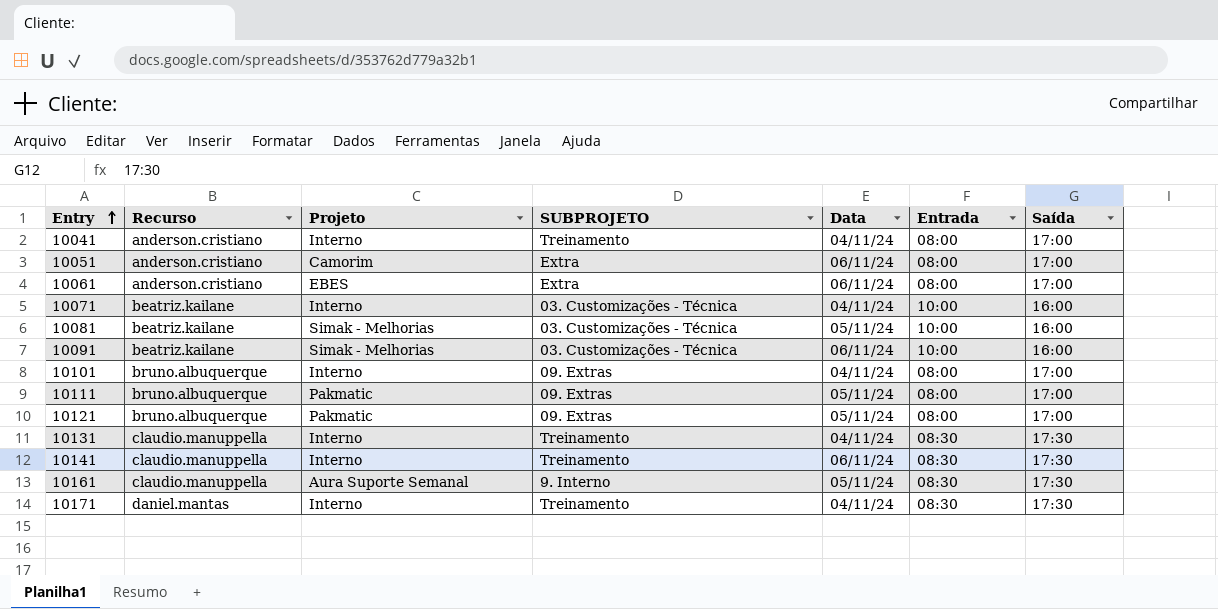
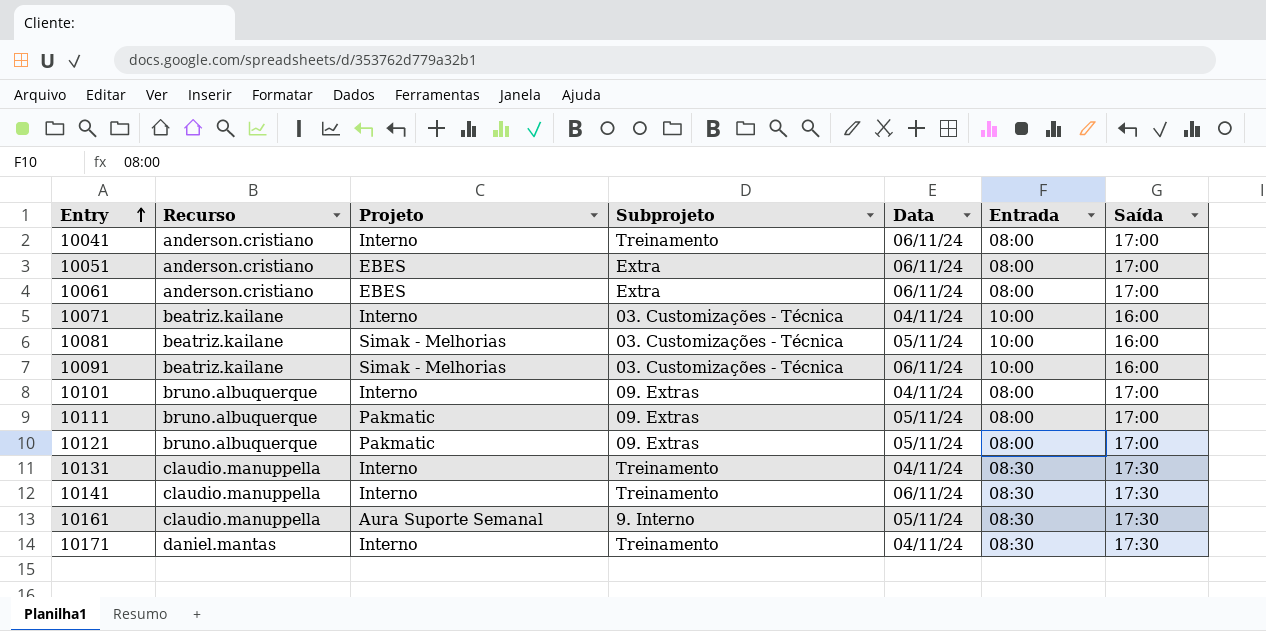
column name: SUBPROJETO -> Subprojeto
10041 | Data: 04/11/24 -> 06/11/24
10051 | Projeto: Camorim -> EBES

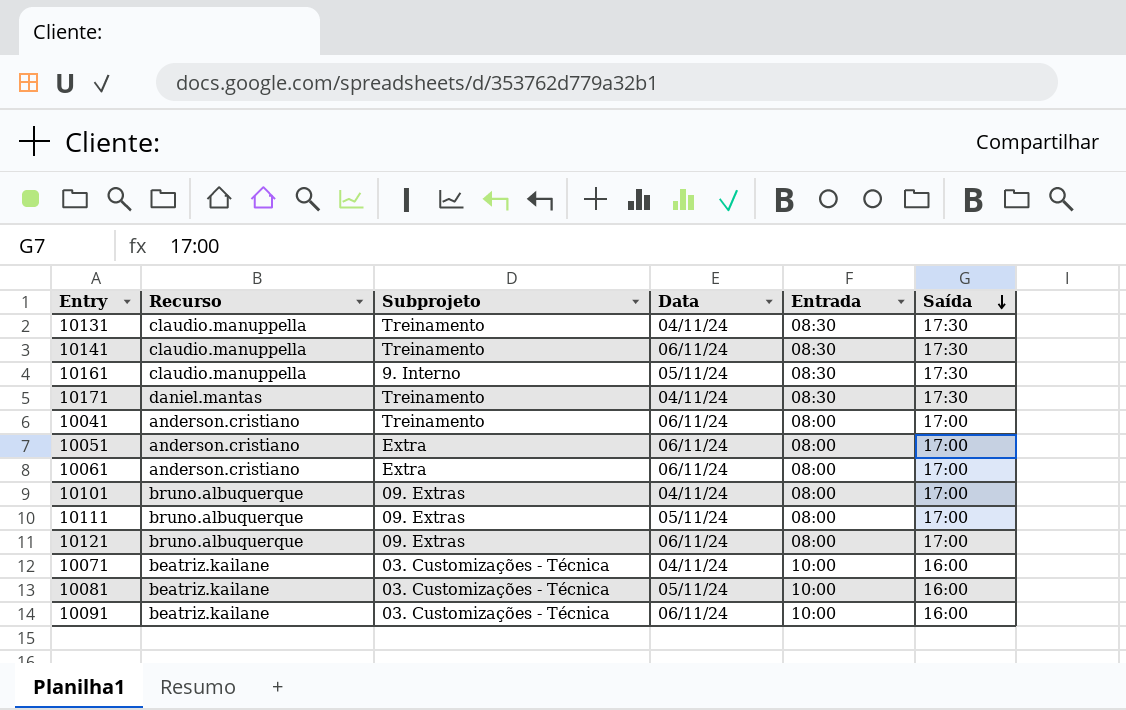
row order: Entry ascending -> Saída descending
column Projeto | position: 3 -> none
10121 | Data: 05/11/24 -> 06/11/24

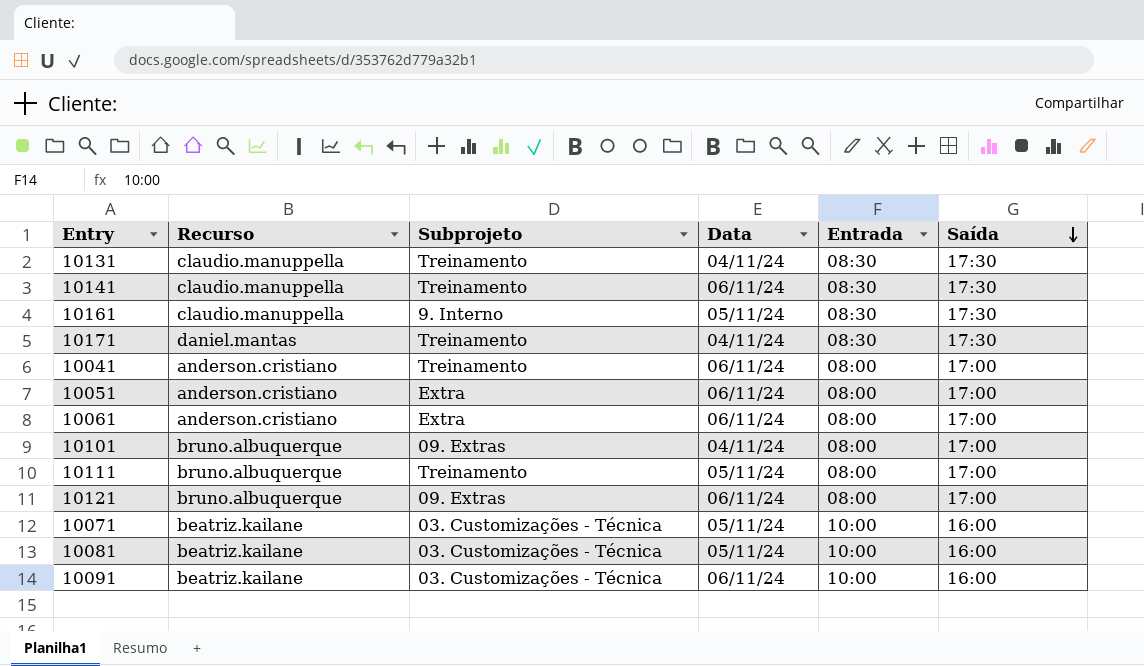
10111 | Subprojeto: 09. Extras -> Treinamento
10071 | Data: 04/11/24 -> 05/11/24

